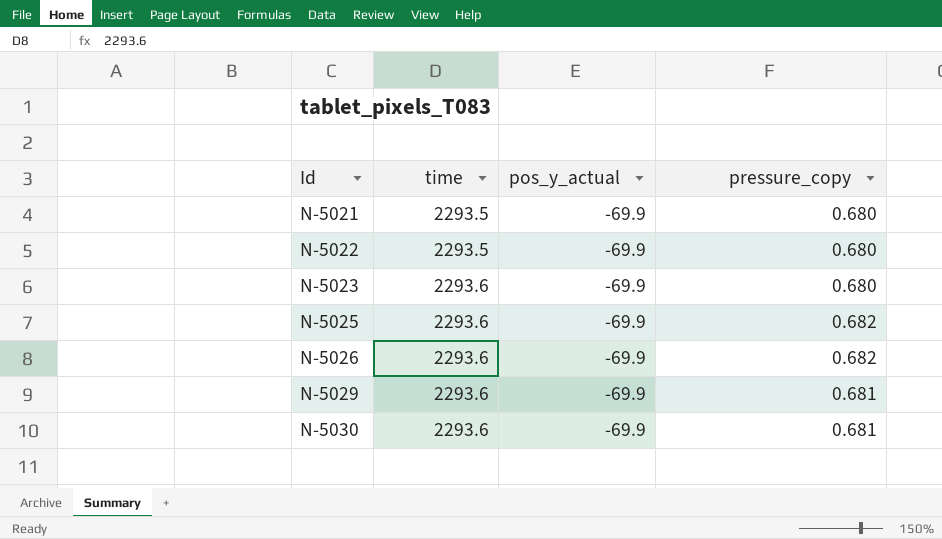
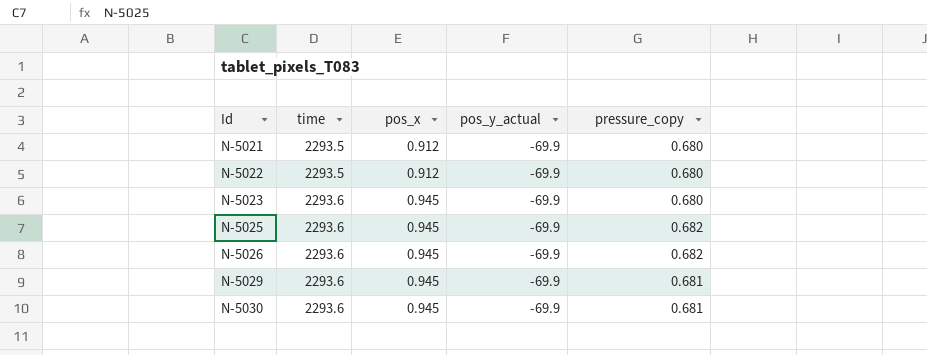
column pos_x | position: none -> 3

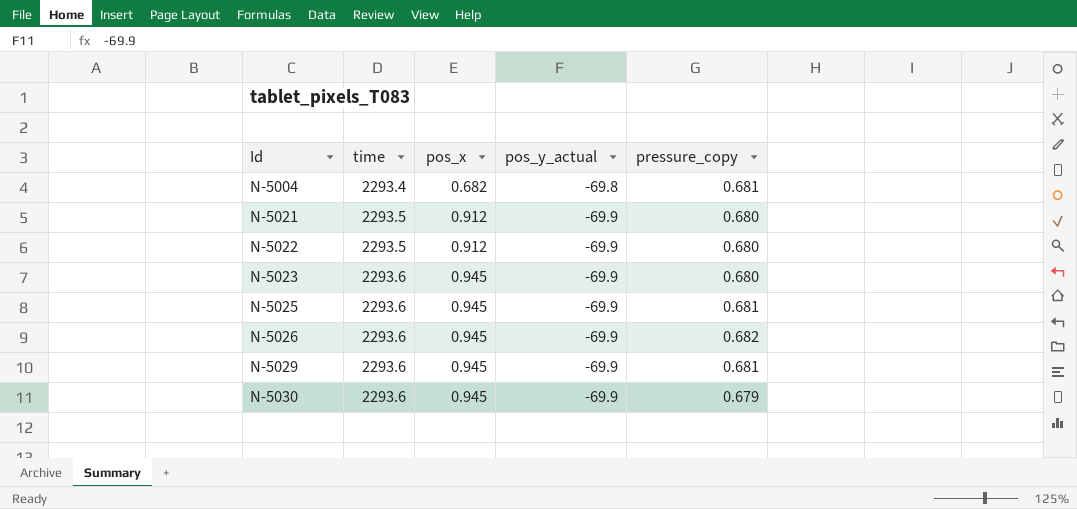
row N-5004: none -> 2293.4 | 0.682 | -69.8 | 0.681
N-5025 | pressure_copy: 0.682 -> 0.681
N-5030 | pressure_copy: 0.681 -> 0.679

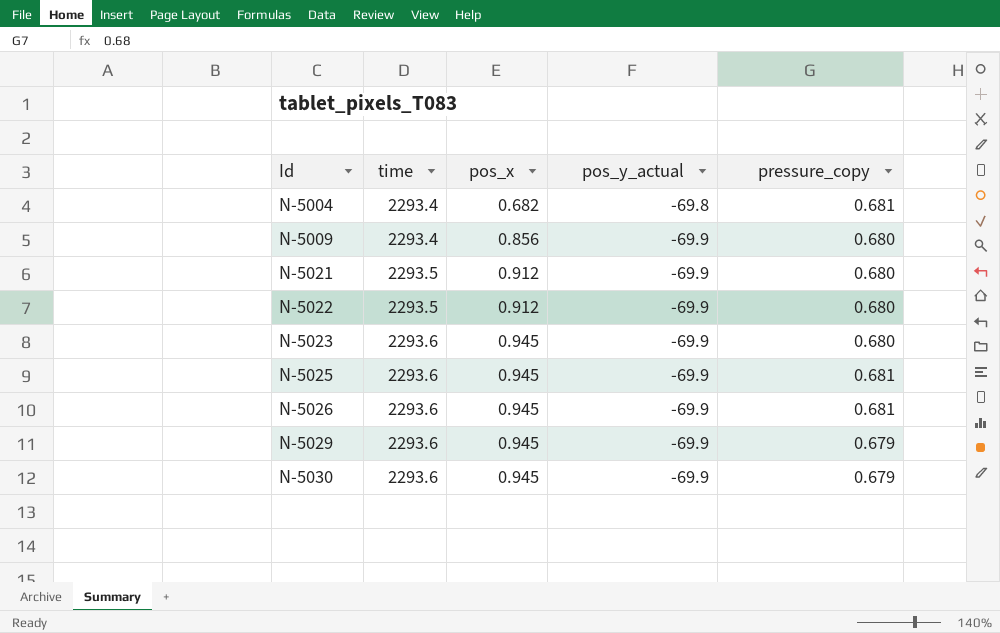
row N-5009: none -> 2293.4 | 0.856 | -69.9 | 0.680
N-5026 | pressure_copy: 0.682 -> 0.681
N-5029 | pressure_copy: 0.681 -> 0.679

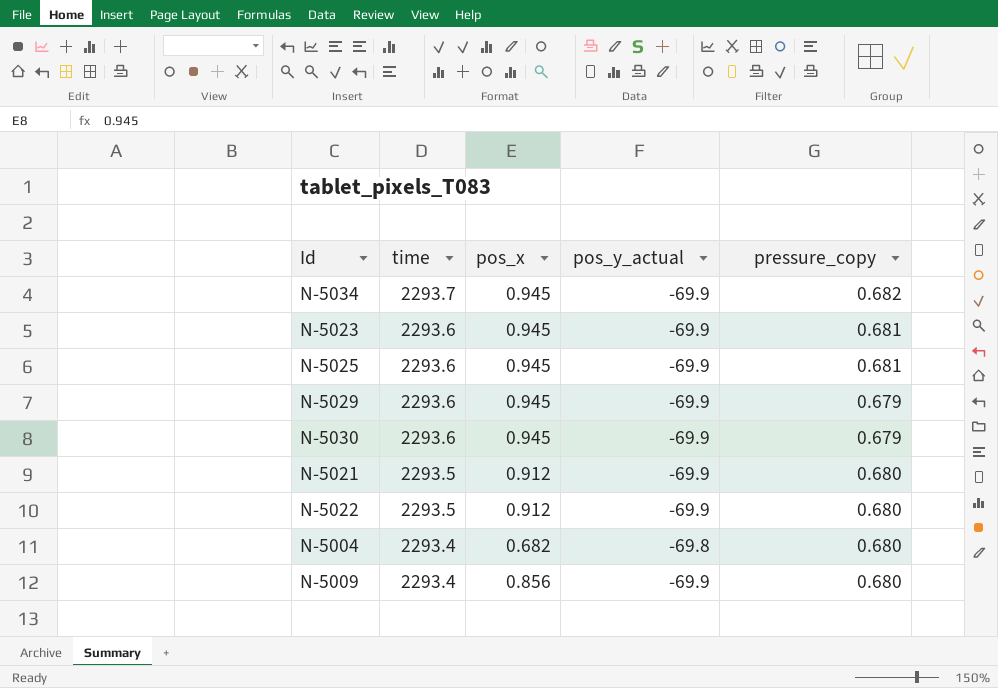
row order: Id ascending -> time descending
row N-5026: 2293.6 | 0.945 | -69.9 | 0.681 -> none
row N-5034: none -> 2293.7 | 0.945 | -69.9 | 0.682
N-5023 | pressure_copy: 0.680 -> 0.681
N-5004 | pressure_copy: 0.681 -> 0.680

